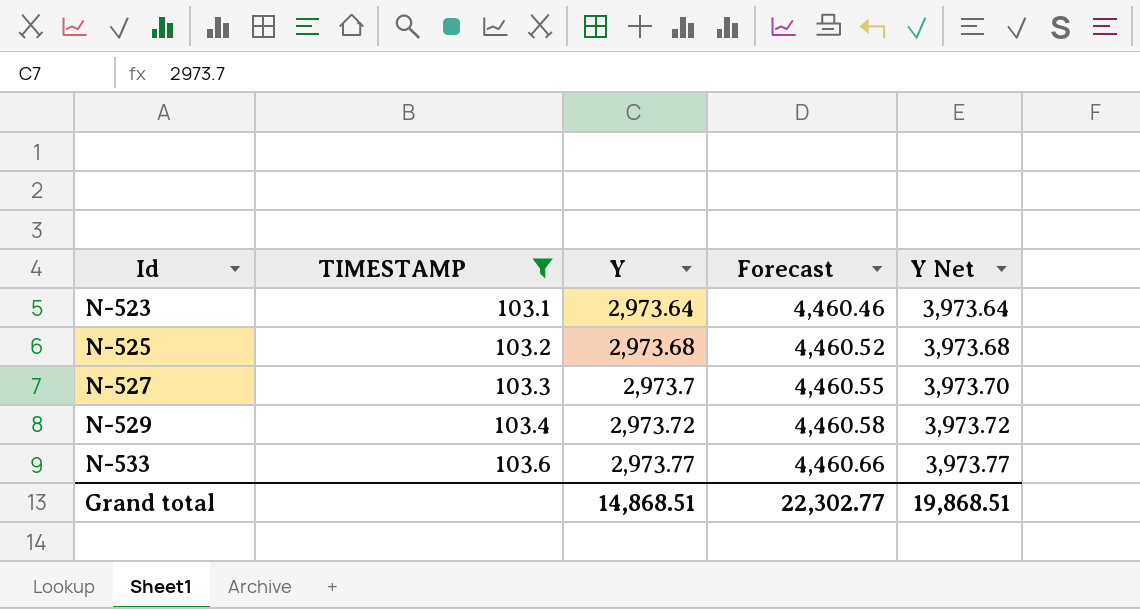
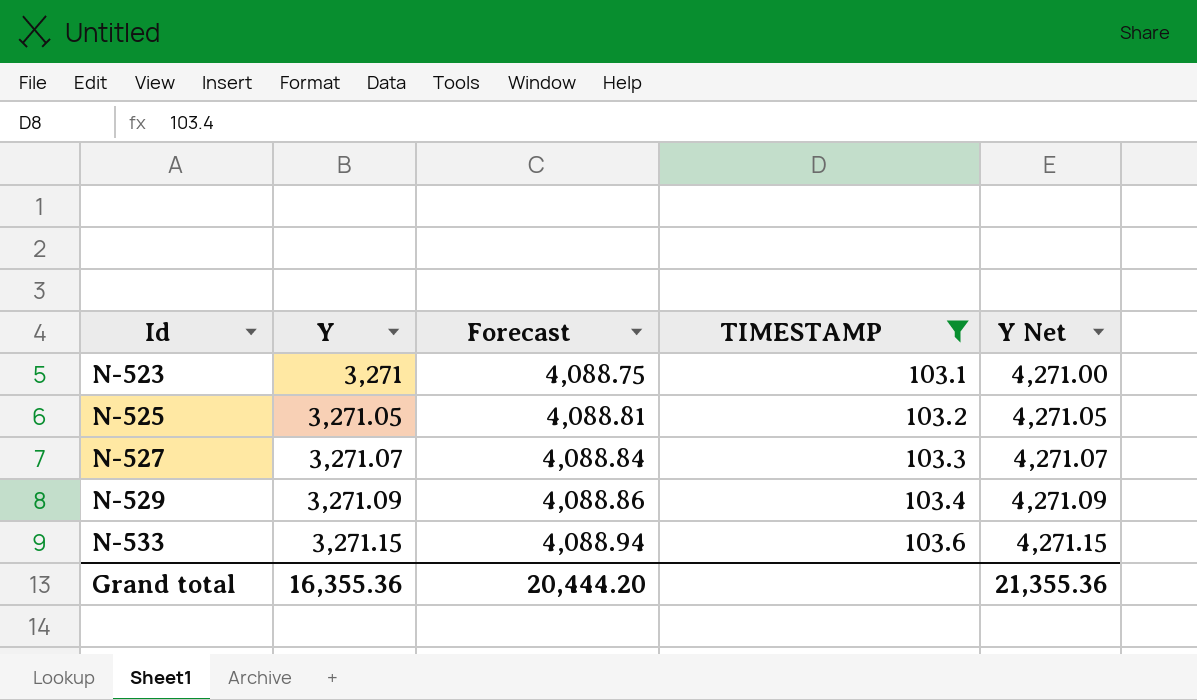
column Forecast | formula: [Y] * 1.5 -> [Y] * 1.25
column TIMESTAMP | position: 2 -> 4
N-523 | Y: 2,973.64 -> 3,271
N-523 | Y Net: 3,973.64 -> 4,271.00
N-525 | Y: 2,973.68 -> 3,271.05
N-525 | Y Net: 3,973.68 -> 4,271.05
N-527 | Y: 2,973.7 -> 3,271.07
N-527 | Y Net: 3,973.70 -> 4,271.07
N-529 | Y: 2,973.72 -> 3,271.09
N-529 | Y Net: 3,973.72 -> 4,271.09
N-533 | Y: 2,973.77 -> 3,271.15
N-533 | Y Net: 3,973.77 -> 4,271.15
Grand total | Y: 14,868.51 -> 16,355.36
Grand total | Forecast: 22,302.77 -> 20,444.20
Grand total | Y Net: 19,868.51 -> 21,355.36

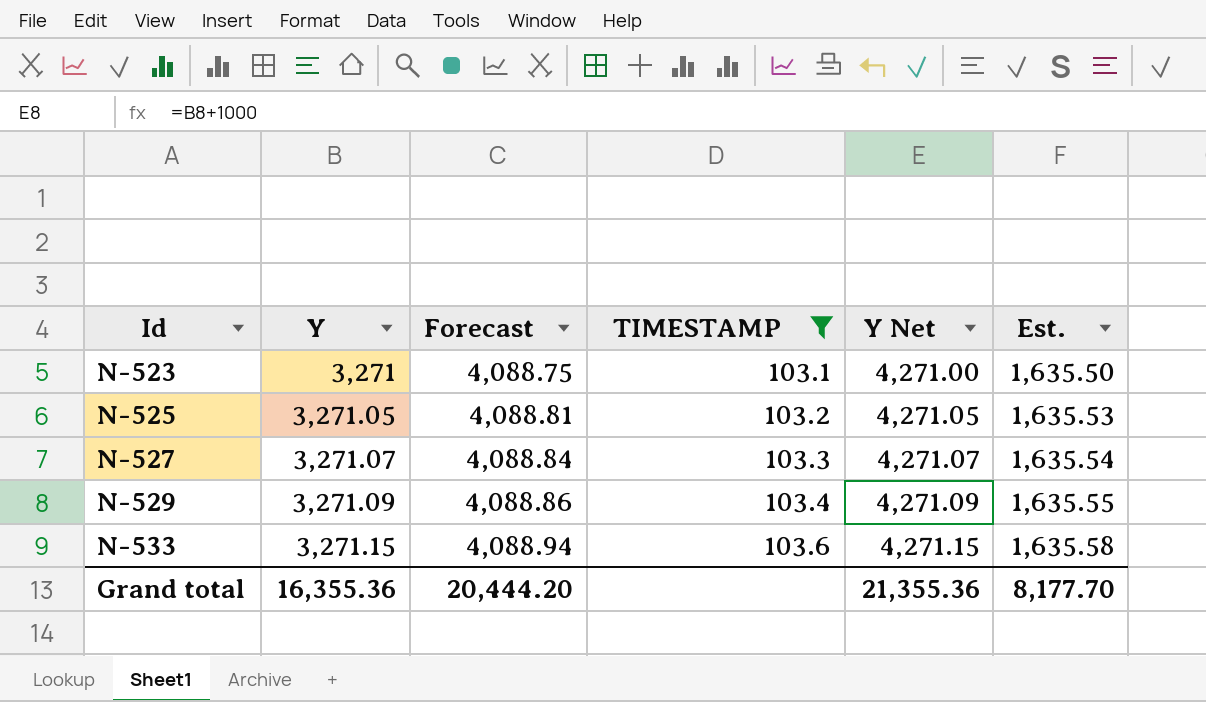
column Est. | formula: none -> [Y] * 0.5

